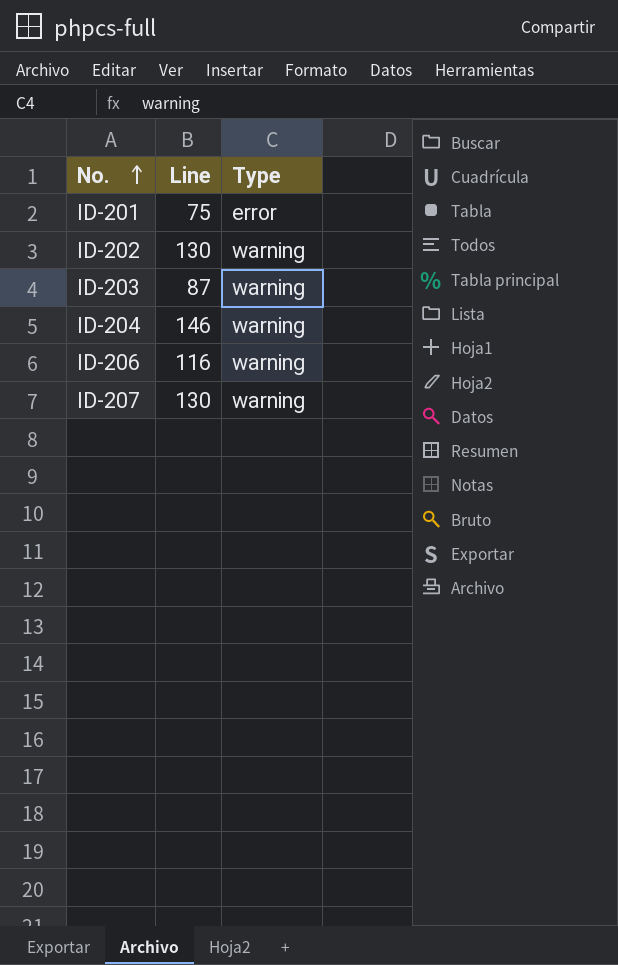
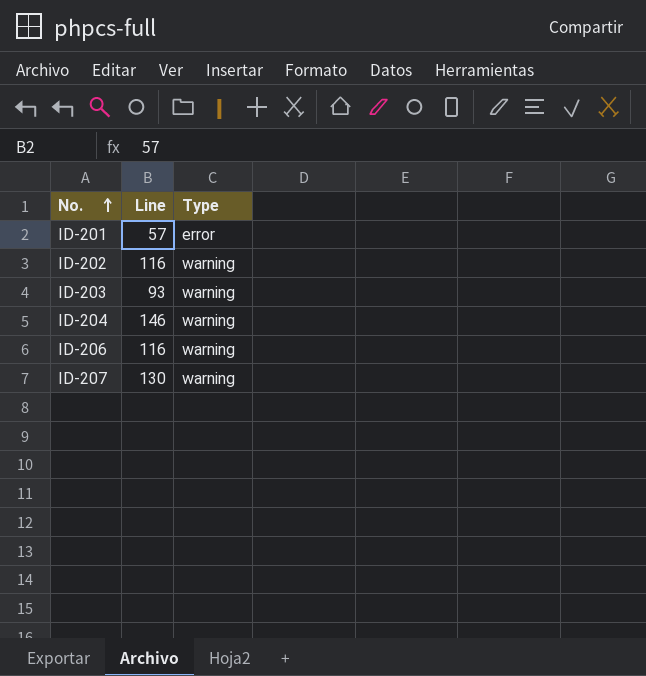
ID-201 | Line: 75 -> 57
ID-202 | Line: 130 -> 116
ID-203 | Line: 87 -> 93

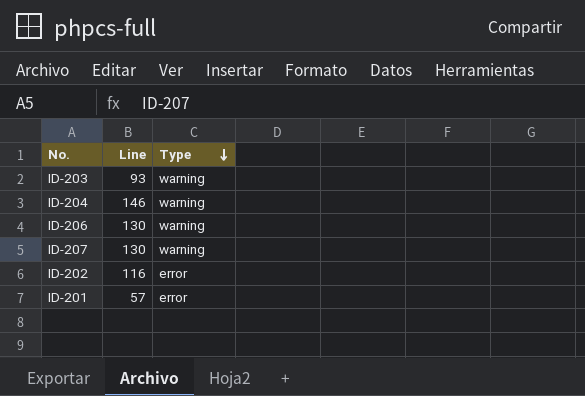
row order: No. ascending -> Type descending
ID-206 | Line: 116 -> 130
ID-202 | Type: warning -> error

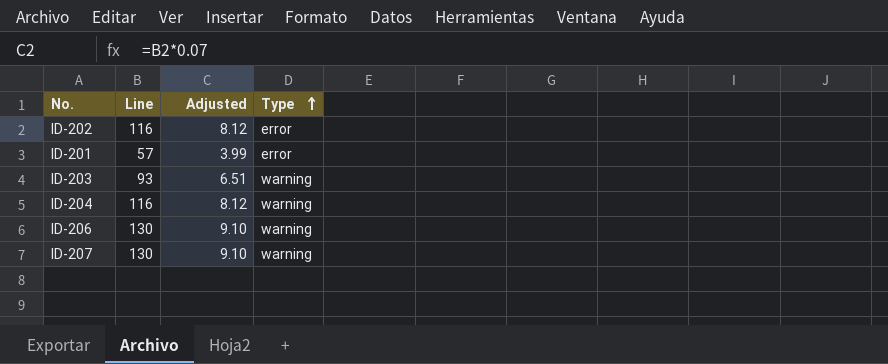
row order: Type descending -> Type ascending
column Adjusted | formula: none -> [Line] * 0.07
ID-204 | Line: 146 -> 116

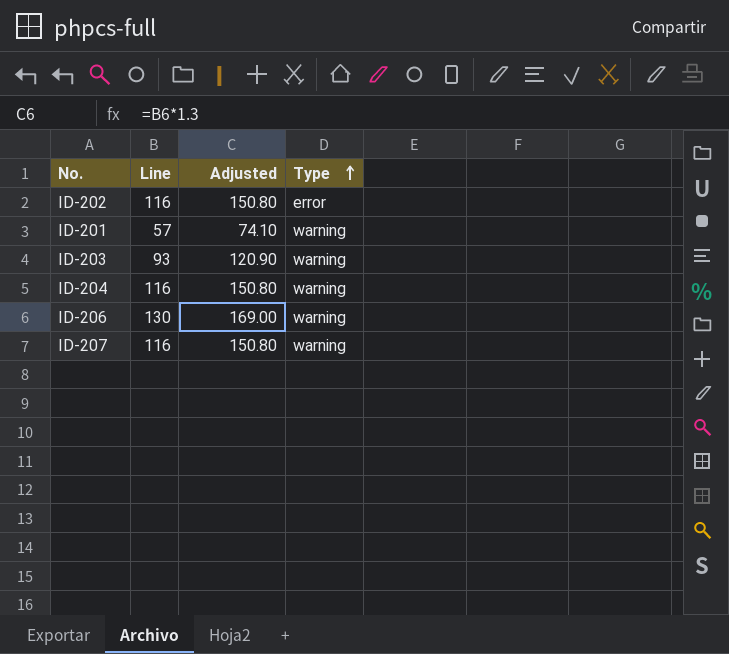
column Adjusted | formula: [Line] * 0.07 -> [Line] * 1.3
ID-201 | Type: error -> warning
ID-207 | Line: 130 -> 116

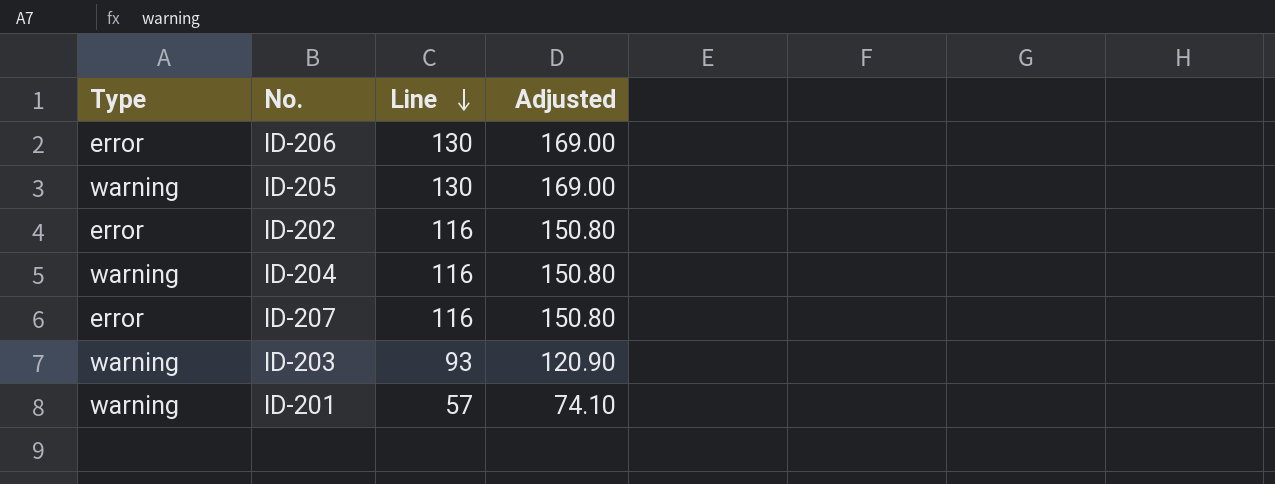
row order: Type ascending -> Line descending
column Type | position: 4 -> 1
ID-206 | Type: warning -> error
row ID-205: none -> warning | 130 | 169.00
ID-207 | Type: warning -> error

